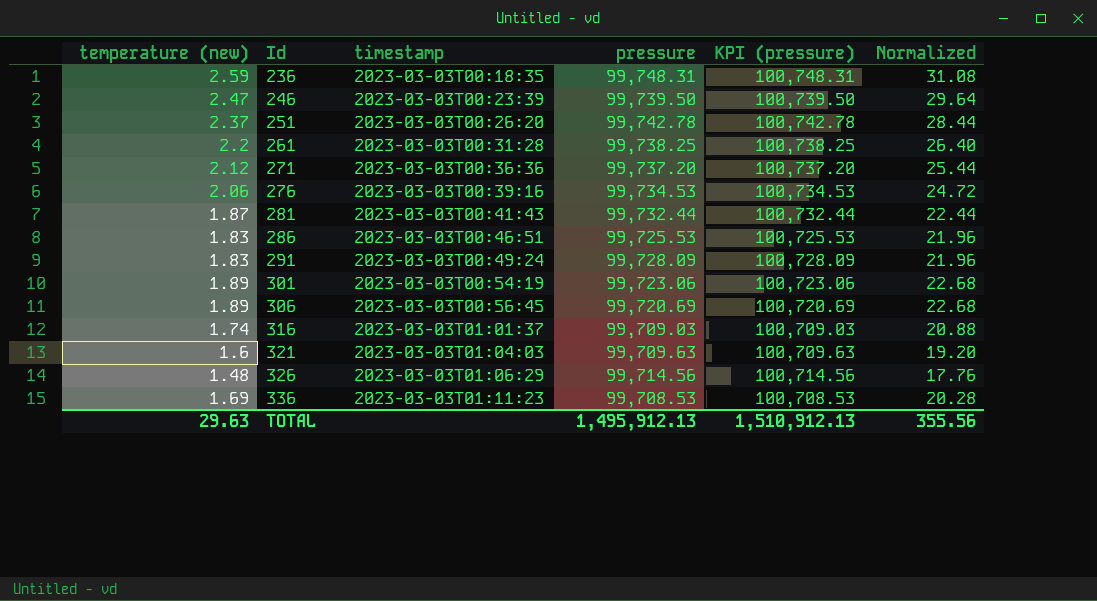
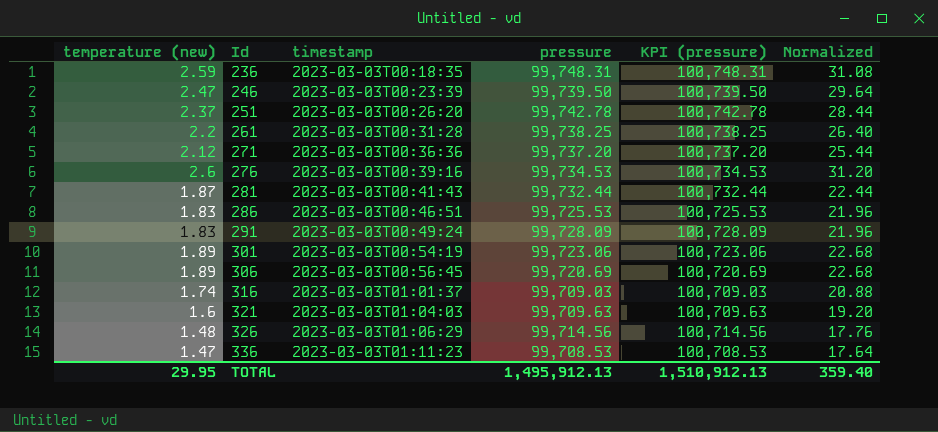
276 | temperature (new): 2.06 -> 2.6
276 | Normalized: 24.72 -> 31.20
336 | temperature (new): 1.69 -> 1.47
336 | Normalized: 20.28 -> 17.64
TOTAL | temperature (new): 29.63 -> 29.95
TOTAL | Normalized: 355.56 -> 359.40

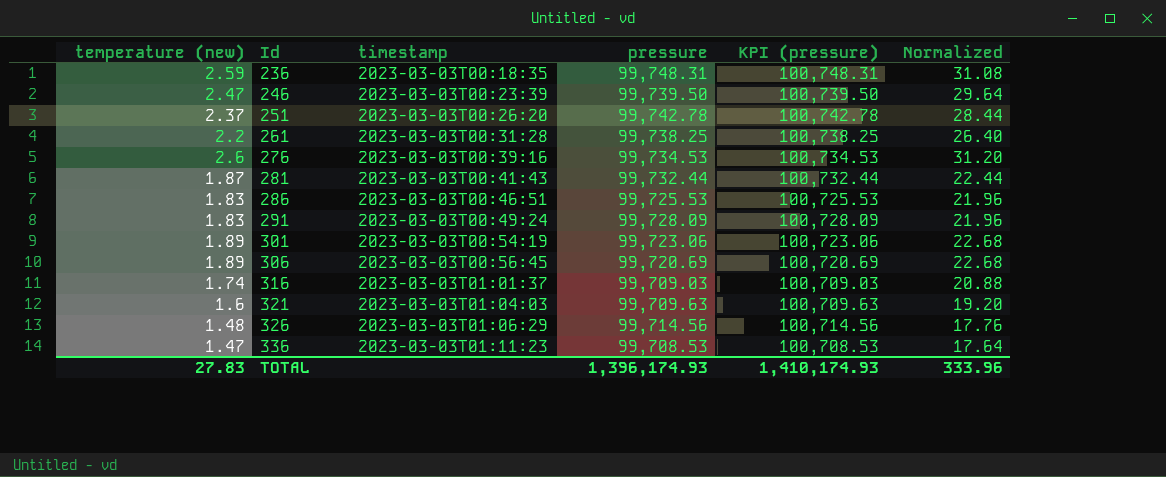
row 271: 2.12 | 2023-03-03T00:36:36 | 99,737.20 | 100,737.20 | 25.44 -> none
TOTAL | temperature (new): 29.95 -> 27.83
TOTAL | pressure: 1,495,912.13 -> 1,396,174.93
TOTAL | KPI (pressure): 1,510,912.13 -> 1,410,174.93
TOTAL | Normalized: 359.40 -> 333.96

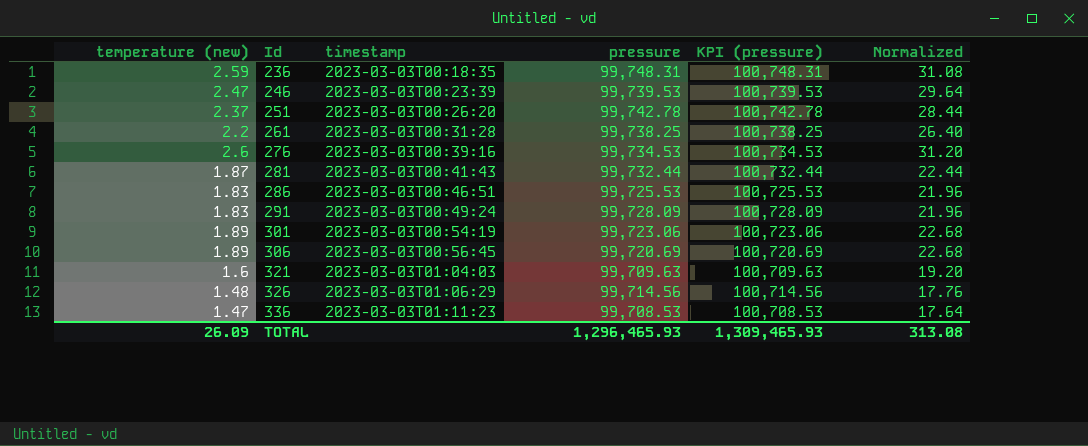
row 316: 1.74 | 2023-03-03T01:01:37 | 99,709.03 | 100,709.03 | 20.88 -> none
246 | pressure: 99,739.50 -> 99,739.53
246 | KPI (pressure): 100,739.50 -> 100,739.53
TOTAL | temperature (new): 27.83 -> 26.09
TOTAL | pressure: 1,396,174.93 -> 1,296,465.93
TOTAL | KPI (pressure): 1,410,174.93 -> 1,309,465.93
TOTAL | Normalized: 333.96 -> 313.08

